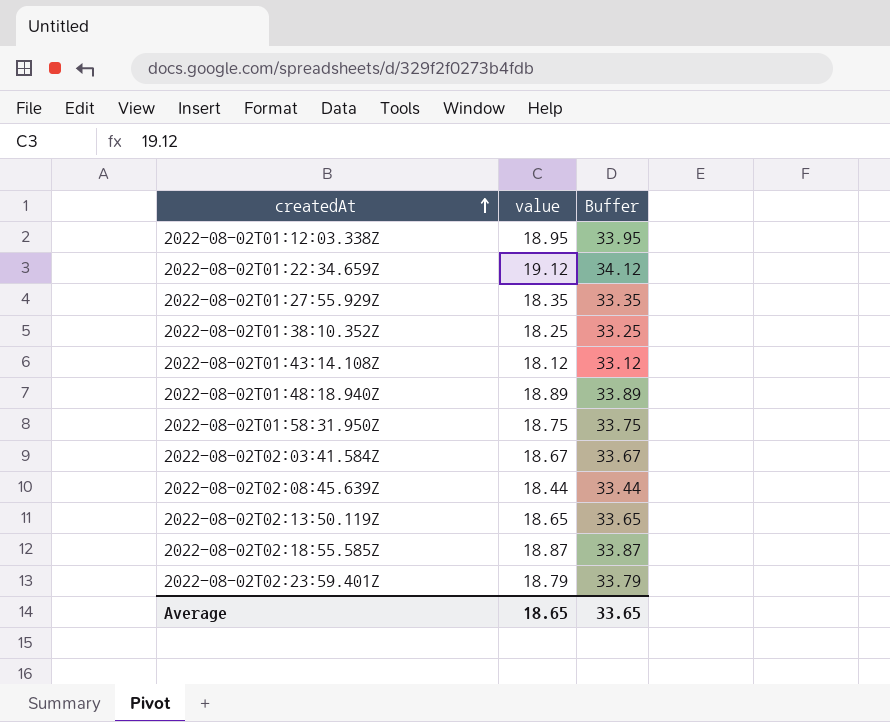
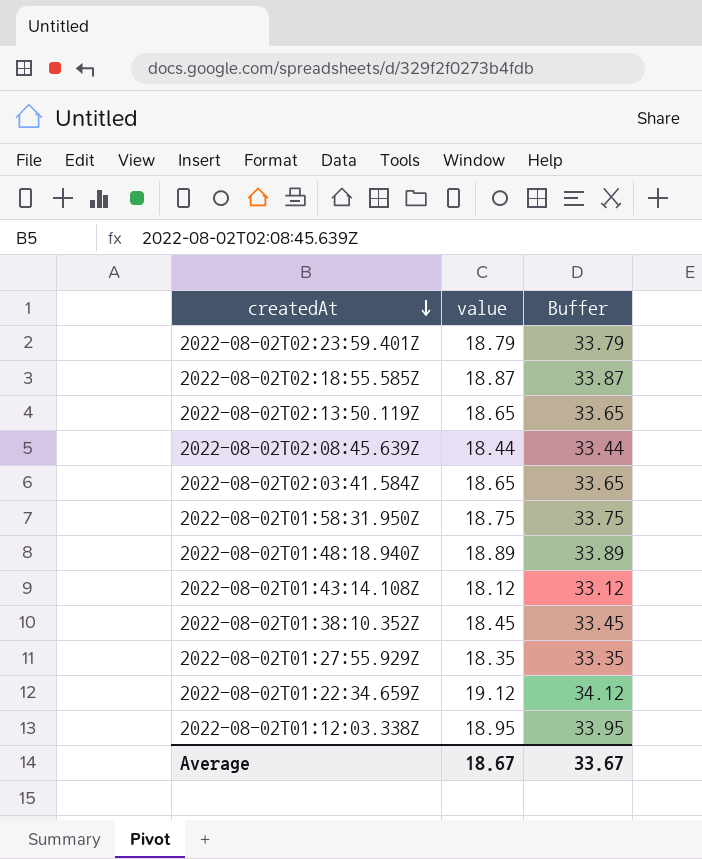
row order: createdAt ascending -> createdAt descending
2022-08-02T02:03:41.584Z | value: 18.67 -> 18.65
2022-08-02T02:03:41.584Z | Buffer: 33.67 -> 33.65
2022-08-02T01:38:10.352Z | value: 18.25 -> 18.45
2022-08-02T01:38:10.352Z | Buffer: 33.25 -> 33.45
Average | value: 18.65 -> 18.67
Average | Buffer: 33.65 -> 33.67

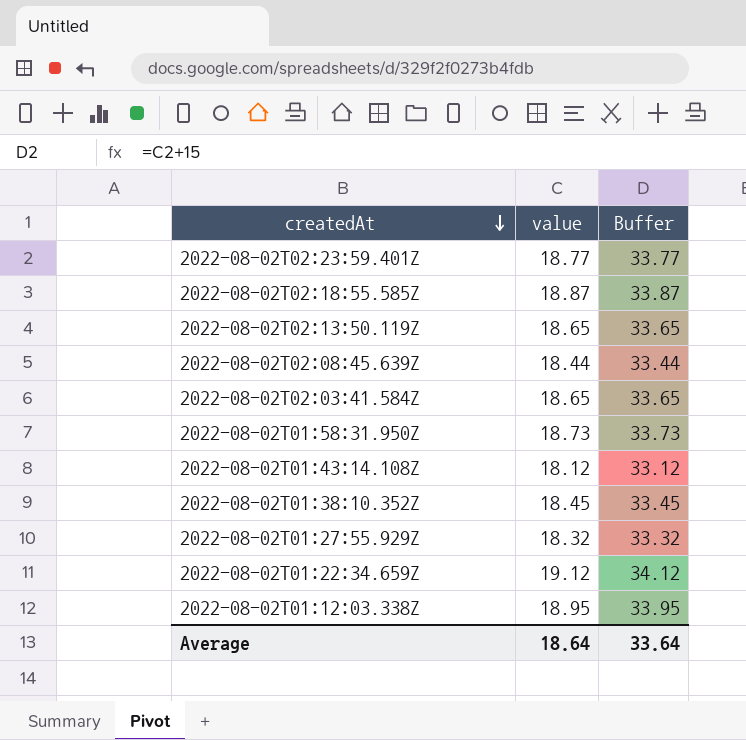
row 2022-08-02T01:48:18.940Z: 18.89 | 33.89 -> none
2022-08-02T02:23:59.401Z | value: 18.79 -> 18.77
2022-08-02T02:23:59.401Z | Buffer: 33.79 -> 33.77
2022-08-02T01:58:31.950Z | value: 18.75 -> 18.73
2022-08-02T01:58:31.950Z | Buffer: 33.75 -> 33.73
2022-08-02T01:27:55.929Z | value: 18.35 -> 18.32
2022-08-02T01:27:55.929Z | Buffer: 33.35 -> 33.32
Average | value: 18.67 -> 18.64
Average | Buffer: 33.67 -> 33.64

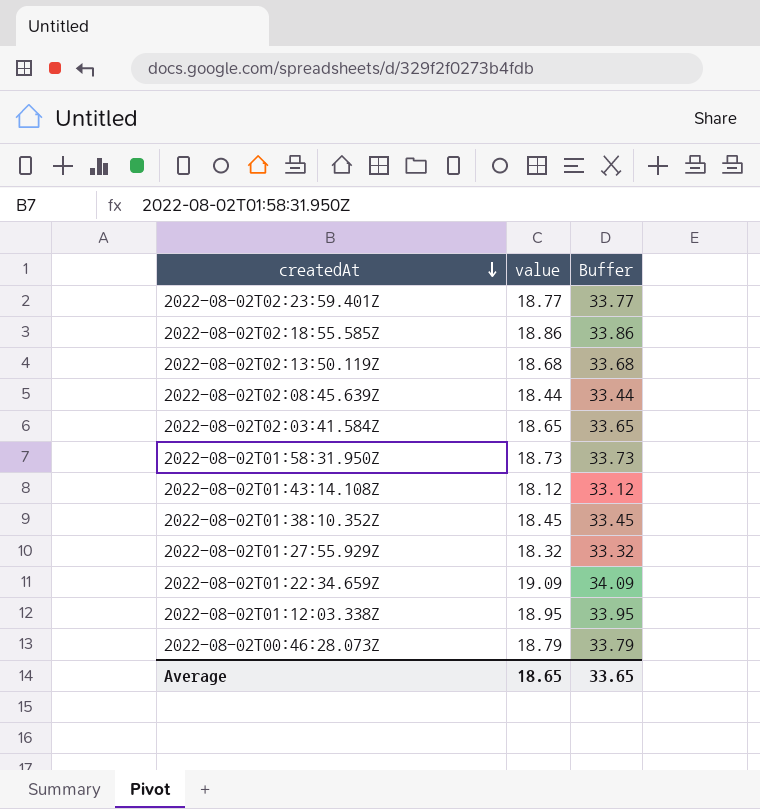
2022-08-02T02:18:55.585Z | value: 18.87 -> 18.86
2022-08-02T02:18:55.585Z | Buffer: 33.87 -> 33.86
2022-08-02T02:13:50.119Z | value: 18.65 -> 18.68
2022-08-02T02:13:50.119Z | Buffer: 33.65 -> 33.68
2022-08-02T01:22:34.659Z | value: 19.12 -> 19.09
2022-08-02T01:22:34.659Z | Buffer: 34.12 -> 34.09
row 2022-08-02T00:46:28.073Z: none -> 18.79 | 33.79
Average | value: 18.64 -> 18.65
Average | Buffer: 33.64 -> 33.65

